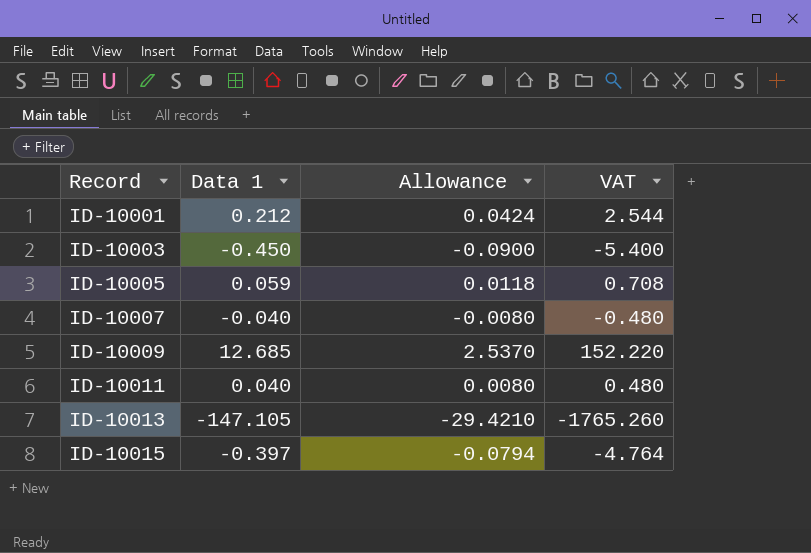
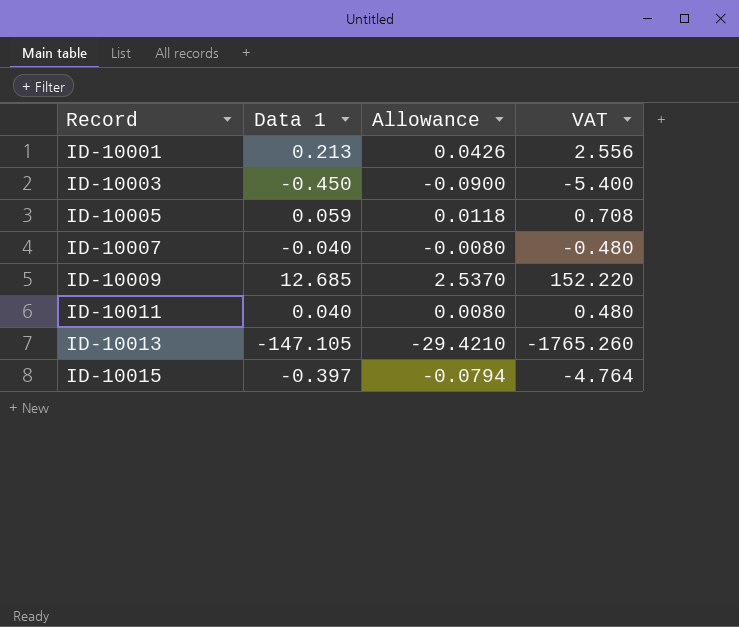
ID-10001 | Data 1: 0.212 -> 0.213
ID-10001 | Allowance: 0.0424 -> 0.0426
ID-10001 | VAT: 2.544 -> 2.556

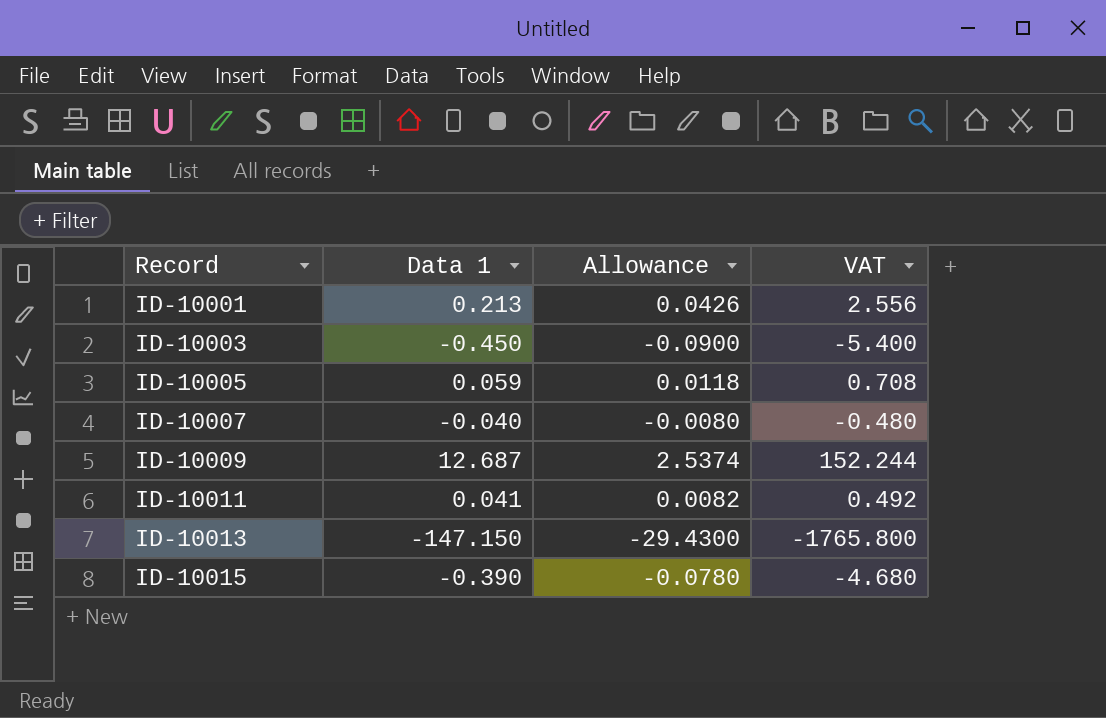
ID-10009 | Data 1: 12.685 -> 12.687
ID-10009 | Allowance: 2.5370 -> 2.5374
ID-10009 | VAT: 152.220 -> 152.244
ID-10011 | Data 1: 0.040 -> 0.041
ID-10011 | Allowance: 0.0080 -> 0.0082
ID-10011 | VAT: 0.480 -> 0.492
ID-10013 | Data 1: -147.105 -> -147.150
ID-10013 | Allowance: -29.4210 -> -29.4300
ID-10013 | VAT: -1765.260 -> -1765.800
ID-10015 | Data 1: -0.397 -> -0.390
ID-10015 | Allowance: -0.0794 -> -0.0780
ID-10015 | VAT: -4.764 -> -4.680

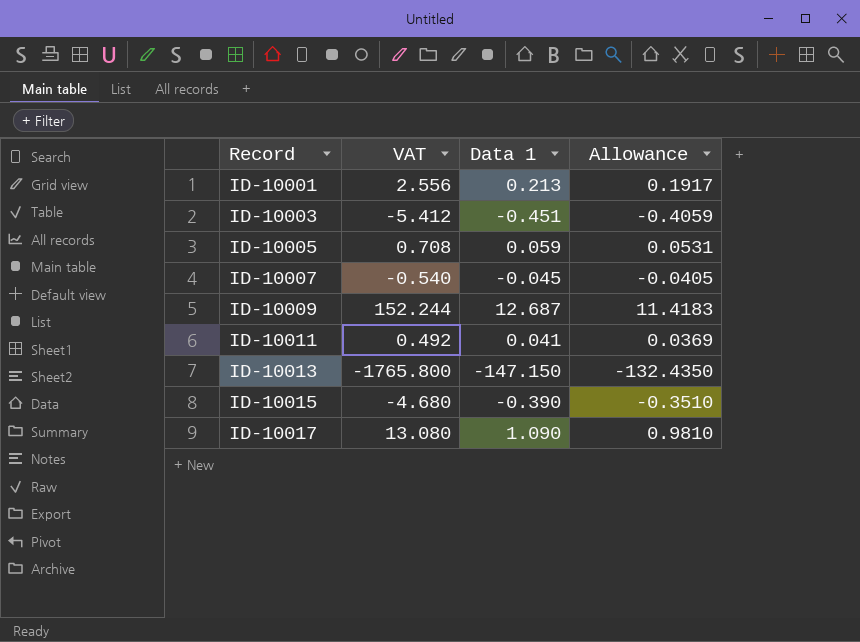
column VAT | position: 4 -> 2
column Allowance | formula: [Data 1] * 0.2 -> [Data 1] * 0.9
ID-10003 | VAT: -5.400 -> -5.412
ID-10003 | Data 1: -0.450 -> -0.451
ID-10007 | VAT: -0.480 -> -0.540
ID-10007 | Data 1: -0.040 -> -0.045
row ID-10017: none -> 13.080 | 1.090 | 0.9810

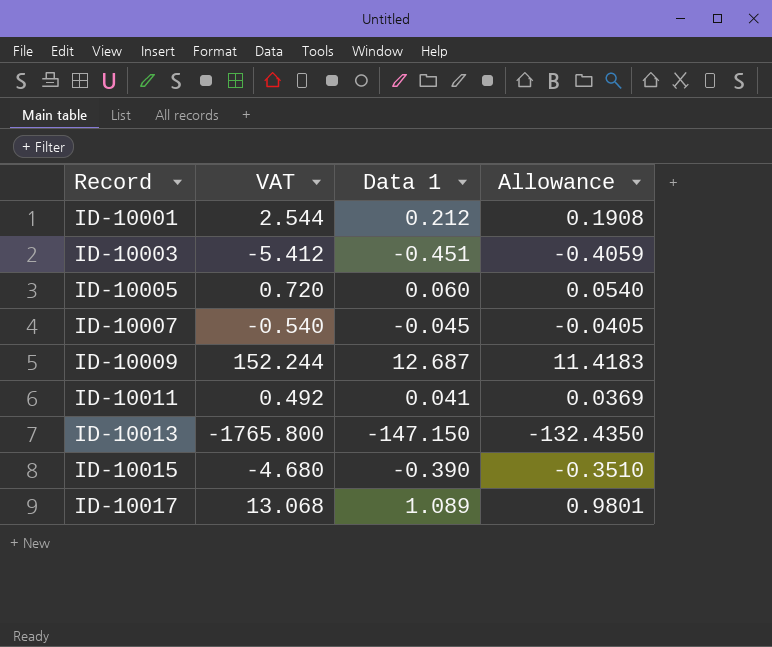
ID-10001 | VAT: 2.556 -> 2.544
ID-10001 | Data 1: 0.213 -> 0.212
ID-10001 | Allowance: 0.1917 -> 0.1908
ID-10005 | VAT: 0.708 -> 0.720
ID-10005 | Data 1: 0.059 -> 0.060
ID-10005 | Allowance: 0.0531 -> 0.0540
ID-10017 | VAT: 13.080 -> 13.068
ID-10017 | Data 1: 1.090 -> 1.089
ID-10017 | Allowance: 0.9810 -> 0.9801

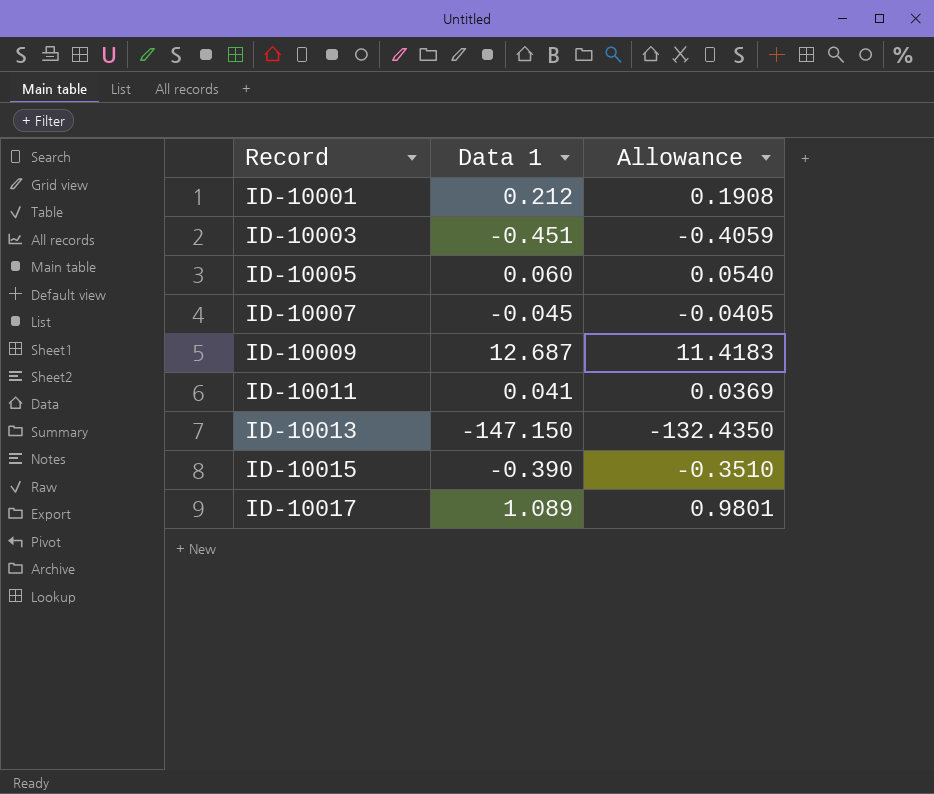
column VAT | formula: [Data 1] * 12 -> none

